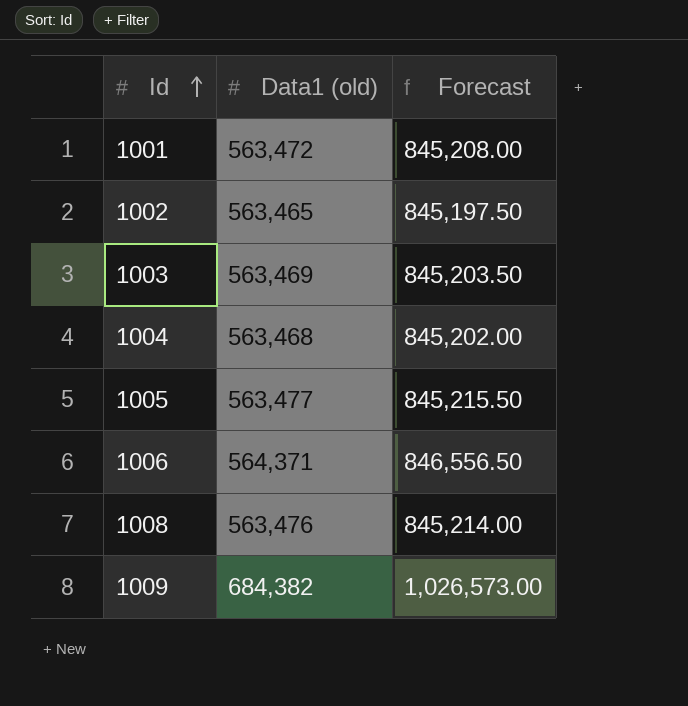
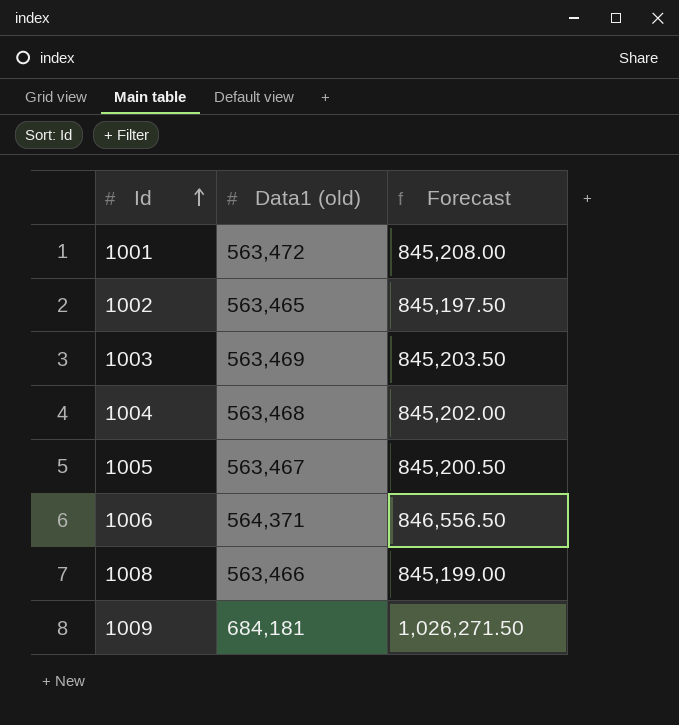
1005 | Data1 (old): 563,477 -> 563,467
1005 | Forecast: 845,215.50 -> 845,200.50
1008 | Data1 (old): 563,476 -> 563,466
1008 | Forecast: 845,214.00 -> 845,199.00
1009 | Data1 (old): 684,382 -> 684,181
1009 | Forecast: 1,026,573.00 -> 1,026,271.50

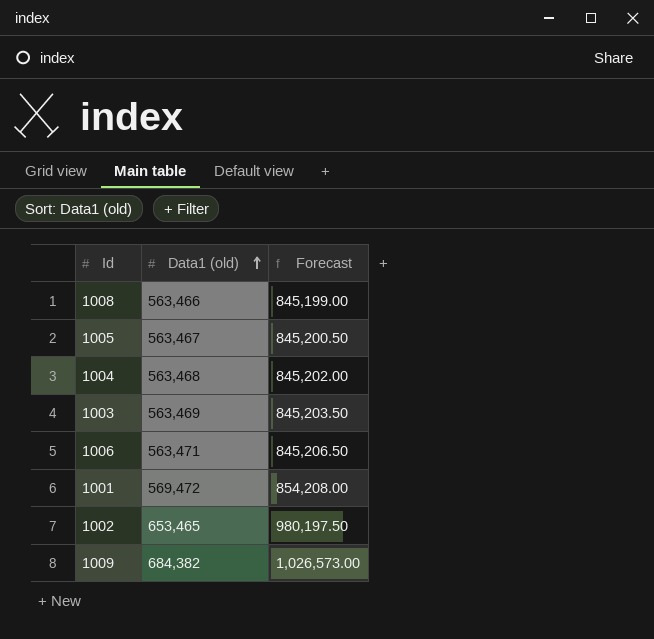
row order: Id ascending -> Data1 (old) ascending
1006 | Data1 (old): 564,371 -> 563,471
1006 | Forecast: 846,556.50 -> 845,206.50
1001 | Data1 (old): 563,472 -> 569,472
1001 | Forecast: 845,208.00 -> 854,208.00
1002 | Data1 (old): 563,465 -> 653,465
1002 | Forecast: 845,197.50 -> 980,197.50
1009 | Data1 (old): 684,181 -> 684,382
1009 | Forecast: 1,026,271.50 -> 1,026,573.00

